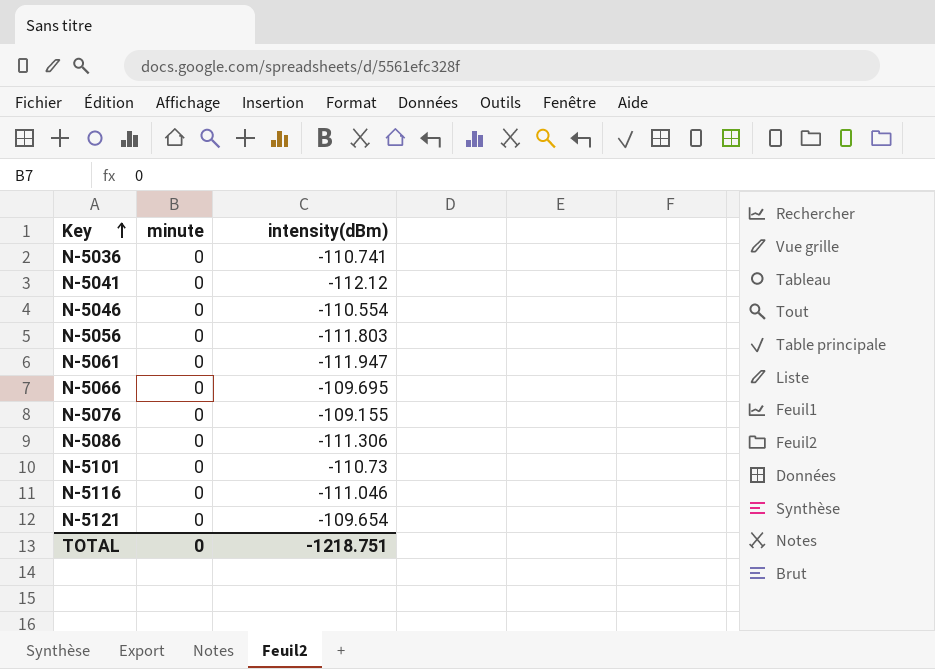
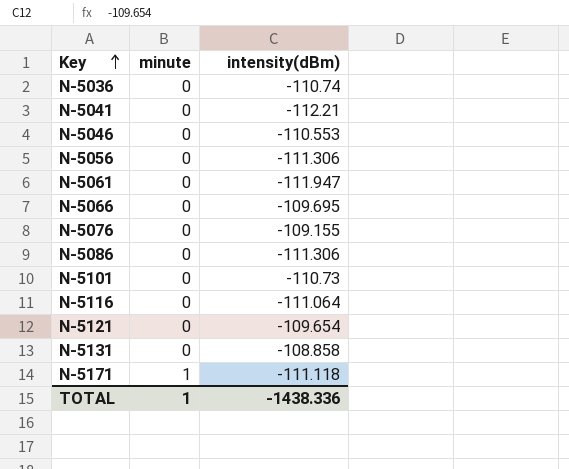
N-5036 | intensity(dBm): -110.741 -> -110.74
N-5041 | intensity(dBm): -112.12 -> -112.21
N-5046 | intensity(dBm): -110.554 -> -110.553
N-5056 | intensity(dBm): -111.803 -> -111.306
N-5116 | intensity(dBm): -111.046 -> -111.064
row N-5131: none -> 0 | -108.858
row N-5171: none -> 1 | -111.118
TOTAL | minute: 0 -> 1
TOTAL | intensity(dBm): -1218.751 -> -1438.336

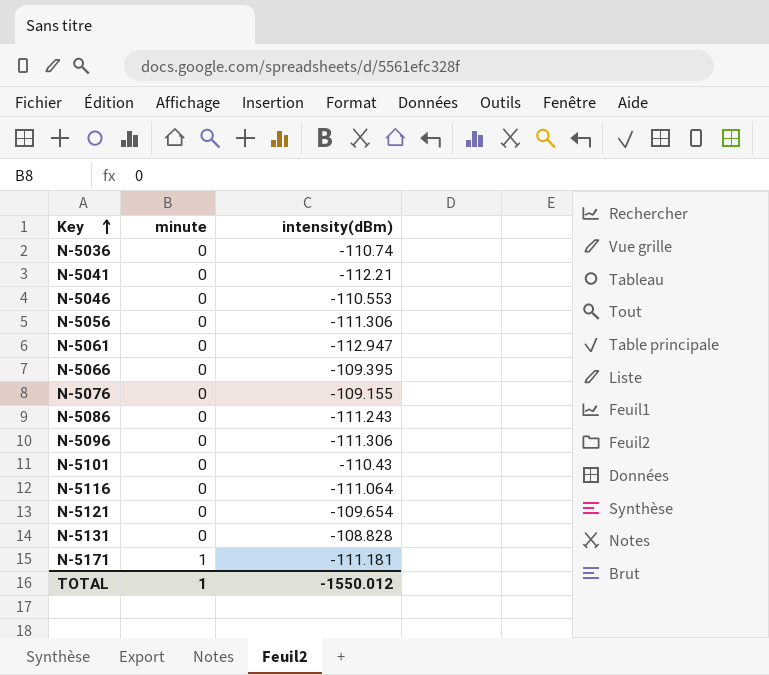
N-5061 | intensity(dBm): -111.947 -> -112.947
N-5066 | intensity(dBm): -109.695 -> -109.395
N-5086 | intensity(dBm): -111.306 -> -111.243
row N-5096: none -> 0 | -111.306
N-5101 | intensity(dBm): -110.73 -> -110.43
N-5131 | intensity(dBm): -108.858 -> -108.828
N-5171 | intensity(dBm): -111.118 -> -111.181
TOTAL | intensity(dBm): -1438.336 -> -1550.012

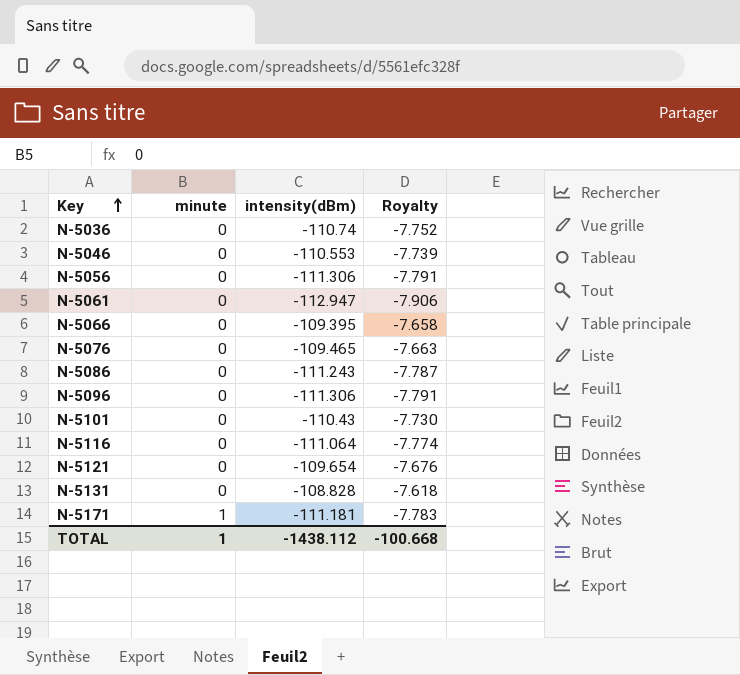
column Royalty | formula: none -> [intensity(dBm)] * 0.07
row N-5041: 0 | -112.21 -> none
N-5076 | intensity(dBm): -109.155 -> -109.465
TOTAL | intensity(dBm): -1550.012 -> -1438.112

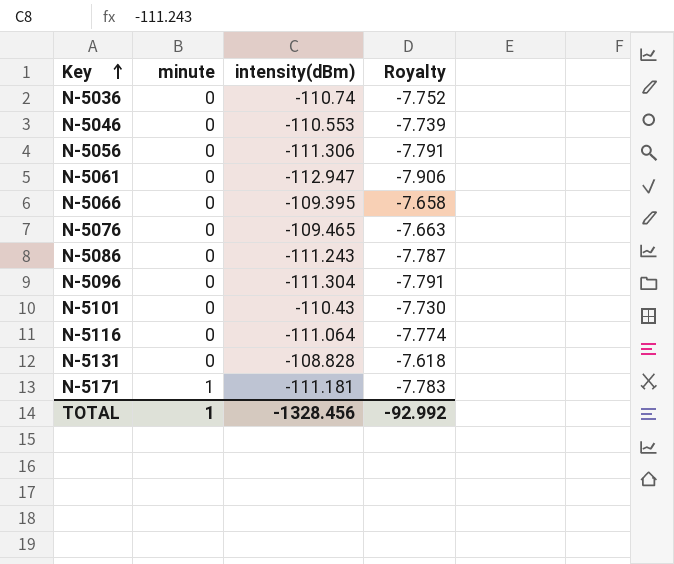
row N-5121: 0 | -109.654 | -7.676 -> none
N-5096 | intensity(dBm): -111.306 -> -111.304
TOTAL | intensity(dBm): -1438.112 -> -1328.456
TOTAL | Royalty: -100.668 -> -92.992

